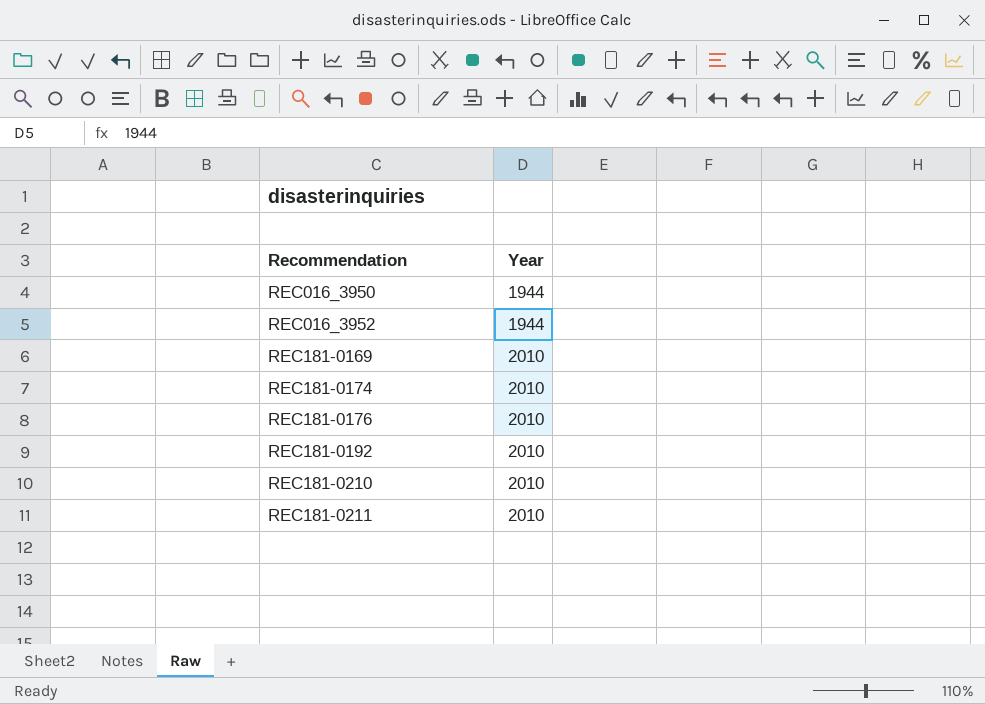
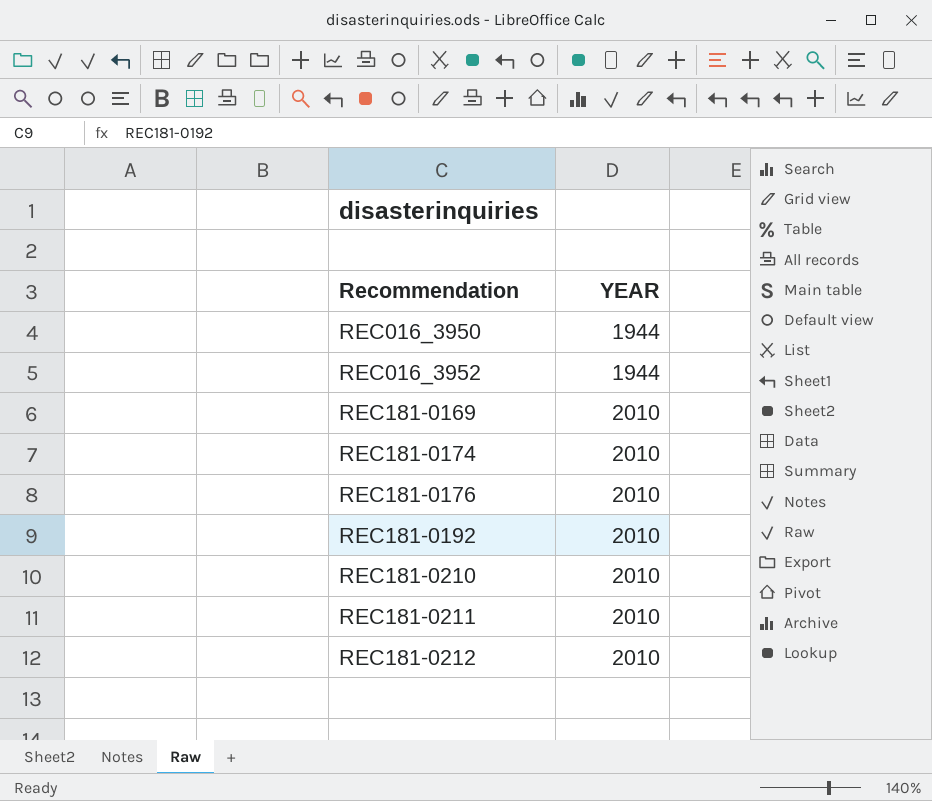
column name: Year -> YEAR
row REC181-0212: none -> 2010

